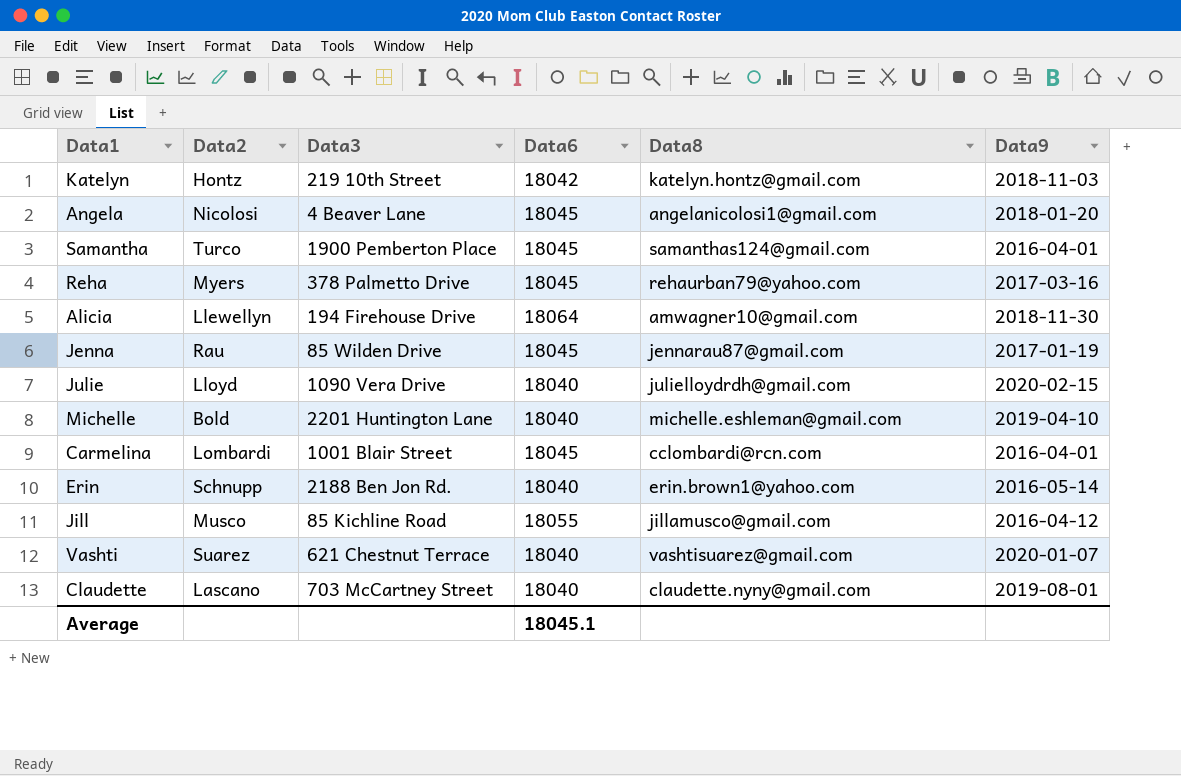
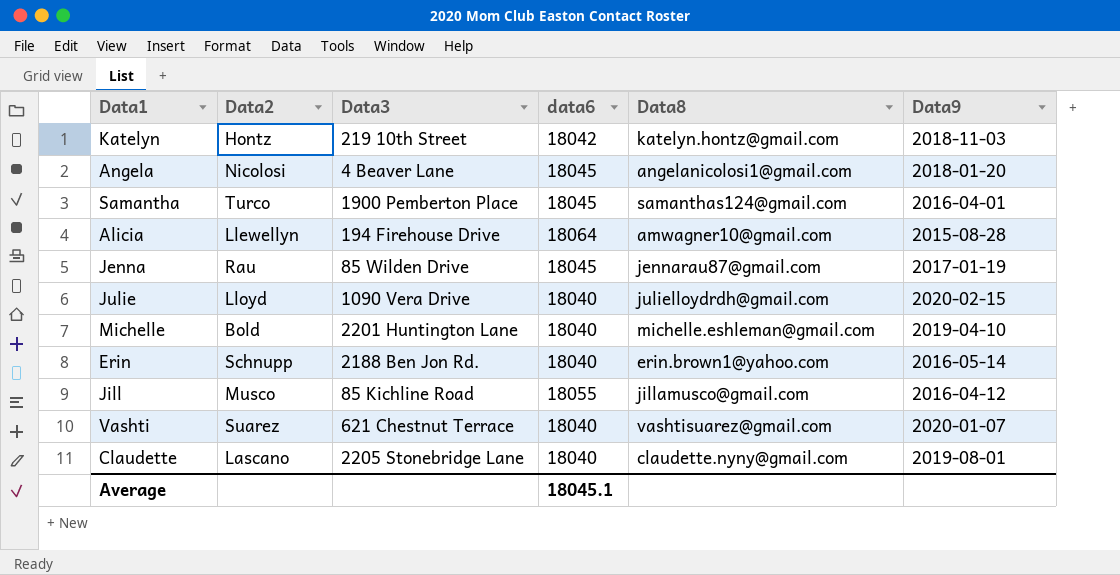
column name: Data6 -> data6
row Reha: Myers | 378 Palmetto Drive | 18045 | rehaurban79@yahoo.com | 2017-03-16 -> none
row Carmelina: Lombardi | 1001 Blair Street | 18045 | cclombardi@rcn.com | 2016-04-01 -> none
Alicia | Data9: 2018-11-30 -> 2015-08-28
Claudette | Data3: 703 McCartney Street -> 2205 Stonebridge Lane

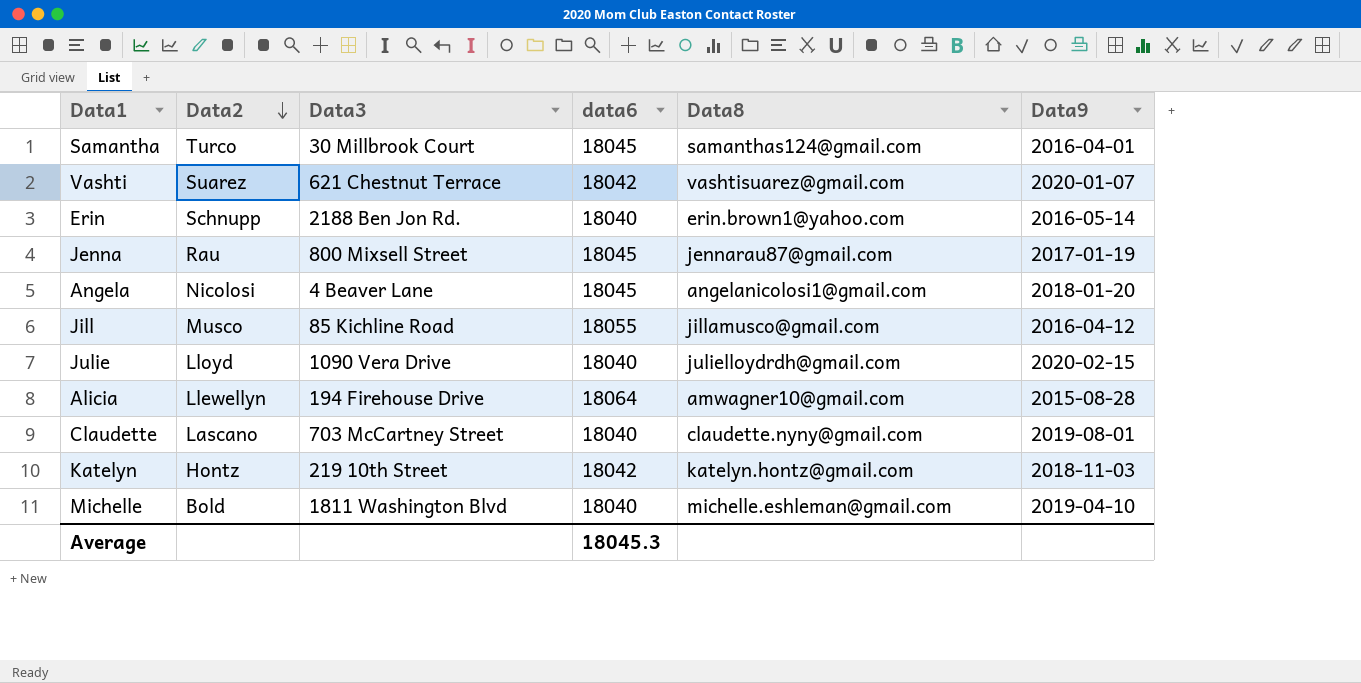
row order: none -> Data2 descending
Samantha | Data3: 1900 Pemberton Place -> 30 Millbrook Court
Vashti | data6: 18040 -> 18042
Jenna | Data3: 85 Wilden Drive -> 800 Mixsell Street
Claudette | Data3: 2205 Stonebridge Lane -> 703 McCartney Street
Michelle | Data3: 2201 Huntington Lane -> 1811 Washington Blvd
Average | data6: 18045.1 -> 18045.3

